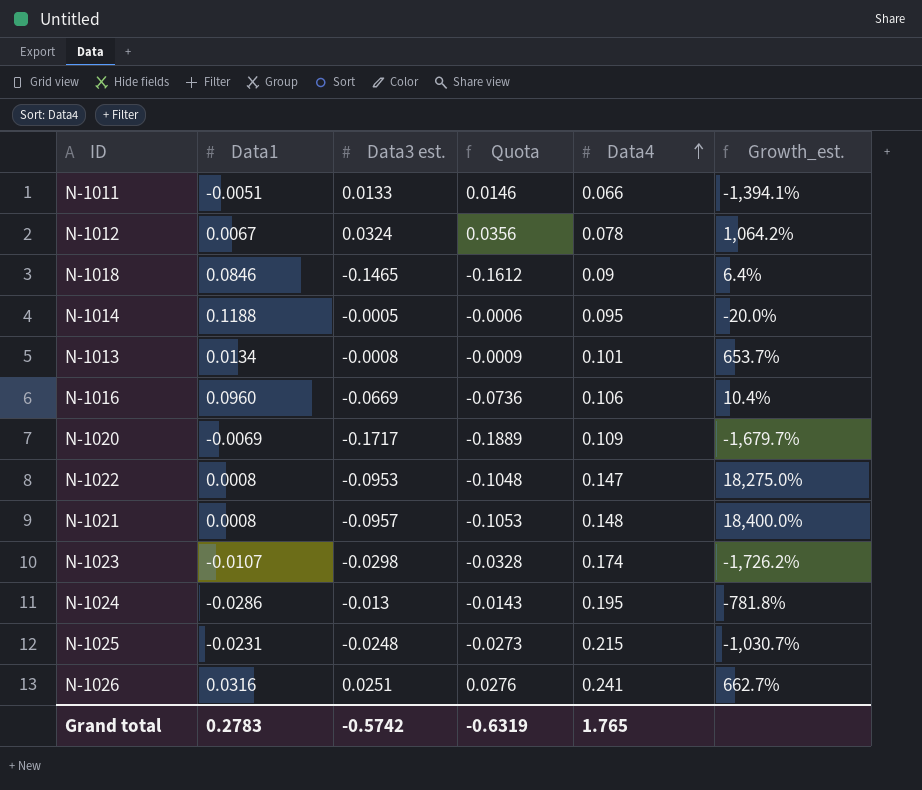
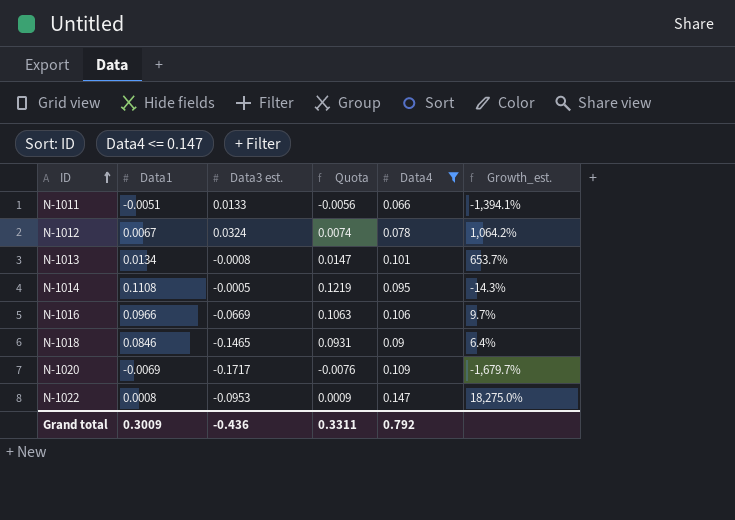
filter: none -> Data4 <= 0.147
row order: Data4 ascending -> ID ascending
column Quota | formula: [Data3 est.] * 1.1 -> [Data1] * 1.1
N-1014 | Data1: 0.1188 -> 0.1108
N-1014 | Growth_est.: -20.0% -> -14.3%
N-1016 | Data1: 0.0960 -> 0.0966
N-1016 | Growth_est.: 10.4% -> 9.7%
Grand total | Data1: 0.2783 -> 0.3009
Grand total | Data3 est.: -0.5742 -> -0.436
Grand total | Quota: -0.6319 -> 0.3311
Grand total | Data4: 1.765 -> 0.792

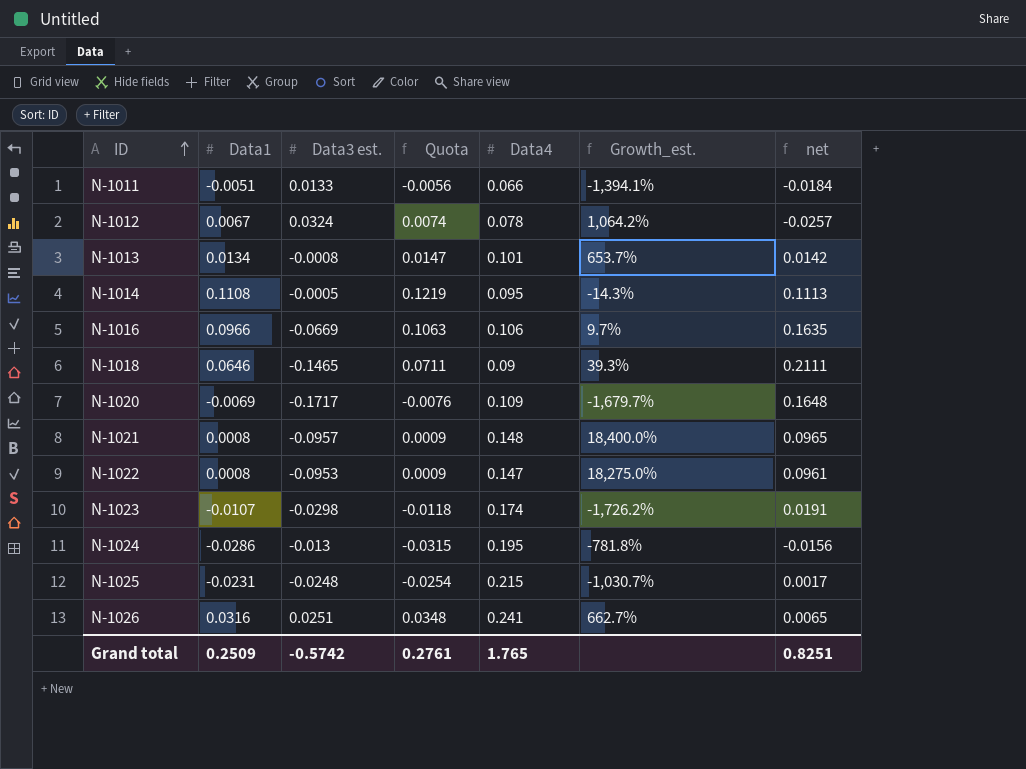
filter: Data4 <= 0.147 -> none
column net | formula: none -> [Data1] - [Data3 est.]
N-1018 | Data1: 0.0846 -> 0.0646
N-1018 | Quota: 0.0931 -> 0.0711
N-1018 | Growth_est.: 6.4% -> 39.3%
Grand total | Data1: 0.3009 -> 0.2509
Grand total | Data3 est.: -0.436 -> -0.5742
Grand total | Quota: 0.3311 -> 0.2761
Grand total | Data4: 0.792 -> 1.765

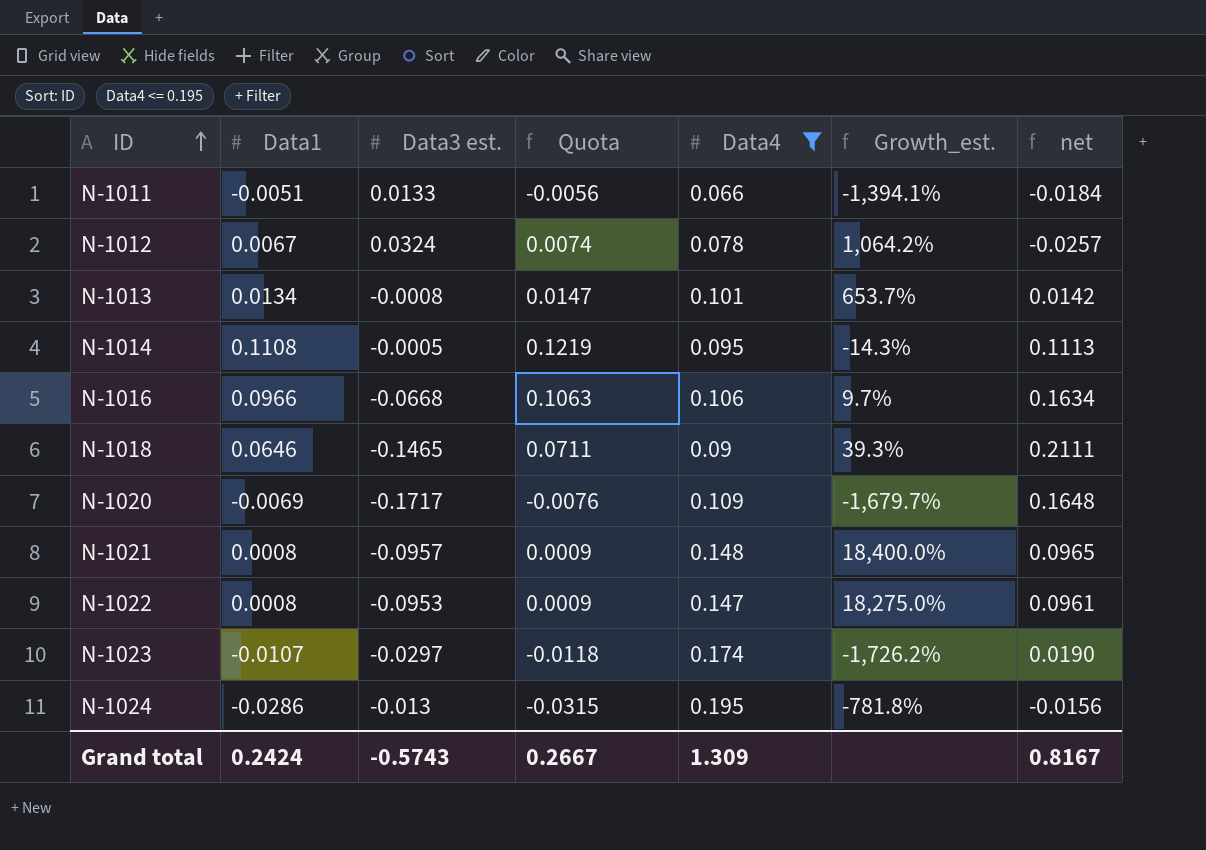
filter: none -> Data4 <= 0.195
N-1016 | Data3 est.: -0.0669 -> -0.0668
N-1016 | net: 0.1635 -> 0.1634
N-1023 | Data3 est.: -0.0298 -> -0.0297
N-1023 | net: 0.0191 -> 0.0190
Grand total | Data1: 0.2509 -> 0.2424
Grand total | Data3 est.: -0.5742 -> -0.5743
Grand total | Quota: 0.2761 -> 0.2667
Grand total | Data4: 1.765 -> 1.309
Grand total | net: 0.8251 -> 0.8167

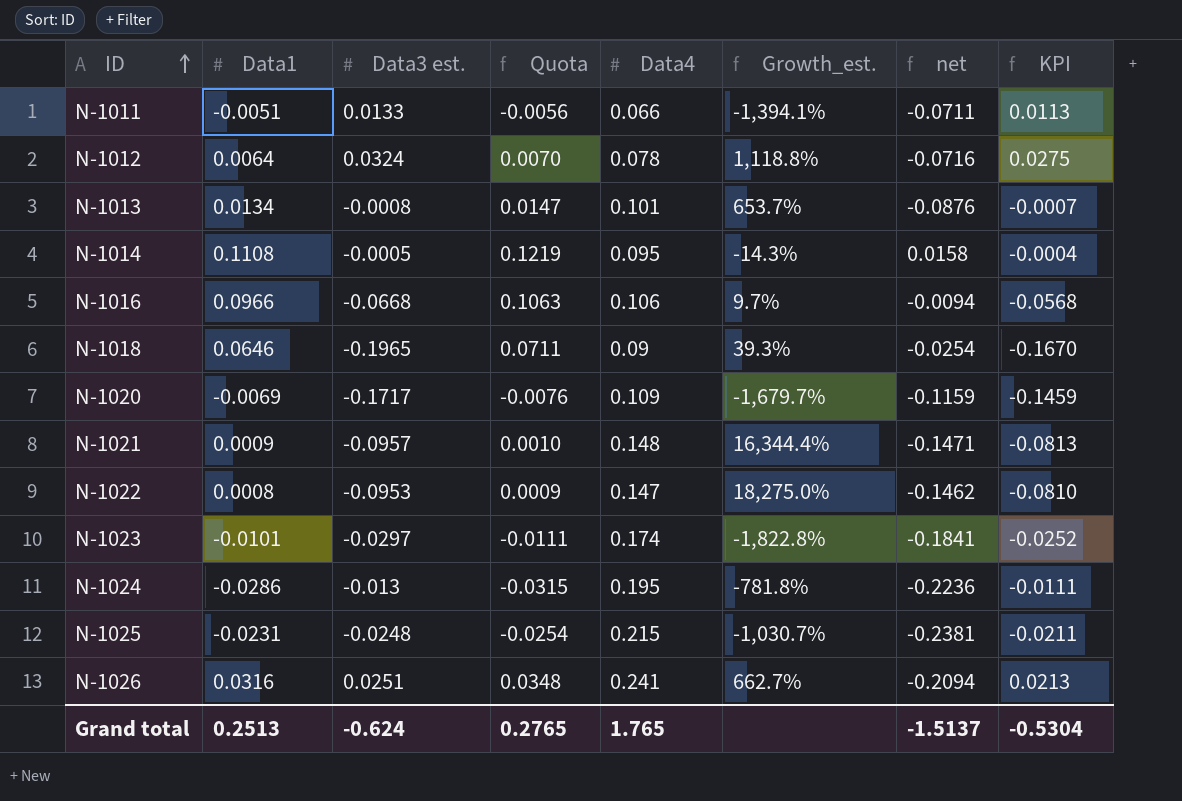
filter: Data4 <= 0.195 -> none
column net | formula: [Data1] - [Data3 est.] -> [Data1] - [Data4]
column KPI | formula: none -> [Data3 est.] * 0.85
N-1012 | Data1: 0.0067 -> 0.0064
N-1012 | Quota: 0.0074 -> 0.0070
N-1012 | Growth_est.: 1,064.2% -> 1,118.8%
N-1018 | Data3 est.: -0.1465 -> -0.1965
N-1021 | Data1: 0.0008 -> 0.0009
N-1021 | Quota: 0.0009 -> 0.0010
N-1021 | Growth_est.: 18,400.0% -> 16,344.4%
N-1023 | Data1: -0.0107 -> -0.0101
N-1023 | Quota: -0.0118 -> -0.0111
N-1023 | Growth_est.: -1,726.2% -> -1,822.8%
Grand total | Data1: 0.2424 -> 0.2513
Grand total | Data3 est.: -0.5743 -> -0.624
Grand total | Quota: 0.2667 -> 0.2765
Grand total | Data4: 1.309 -> 1.765
Grand total | net: 0.8167 -> -1.5137

